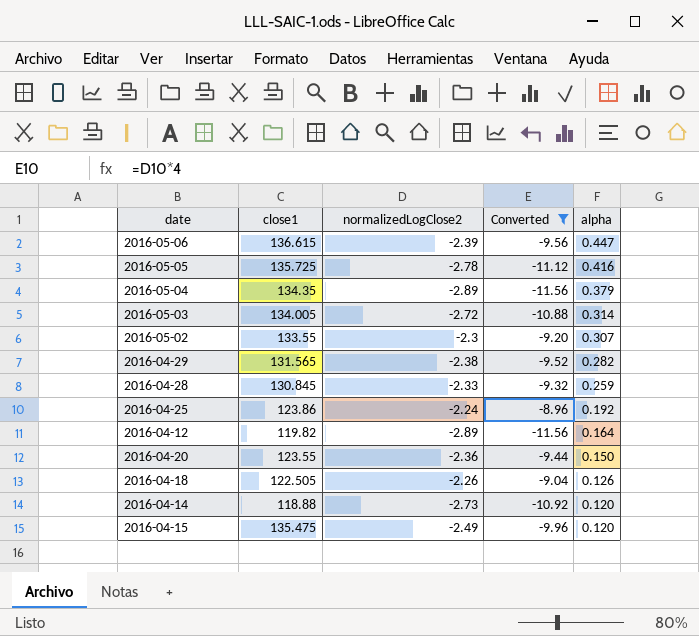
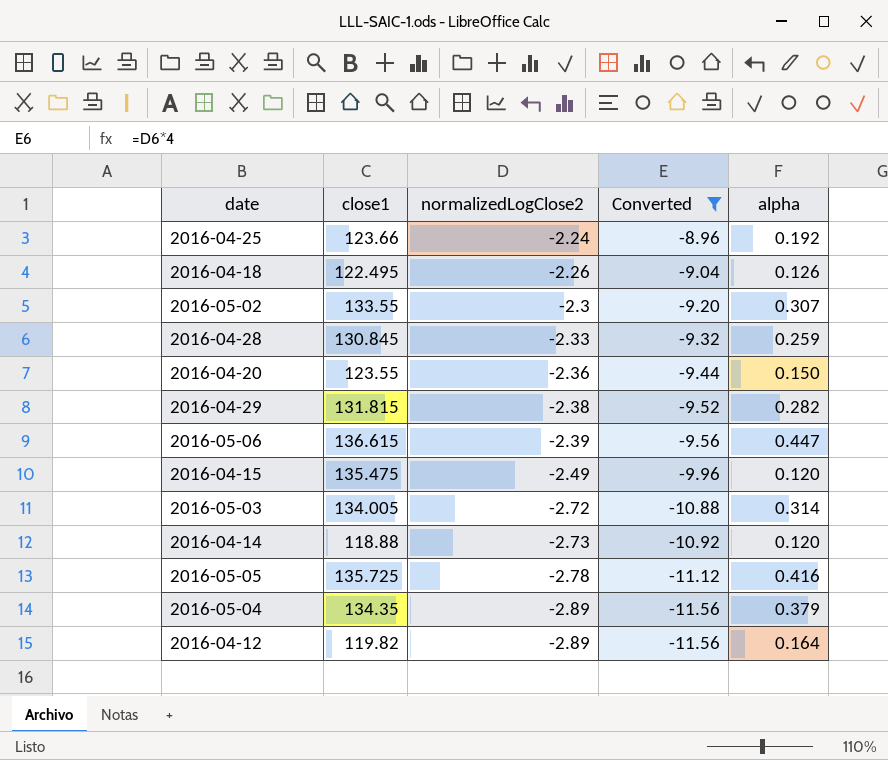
row order: alpha descending -> normalizedLogClose2 descending
2016-04-25 | close1: 123.86 -> 123.66
2016-04-18 | close1: 122.505 -> 122.495
2016-04-29 | close1: 131.565 -> 131.815

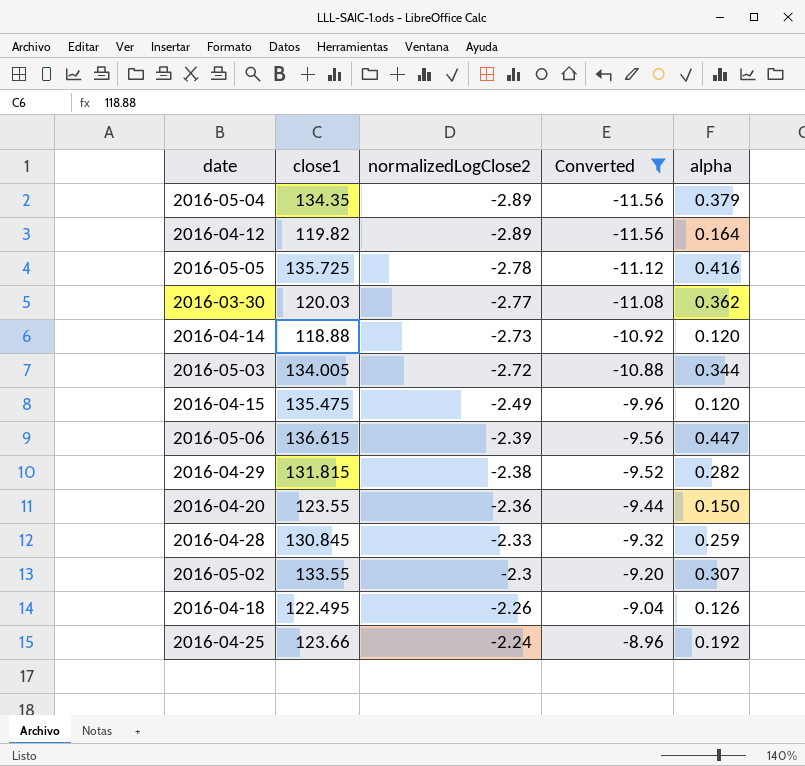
row order: normalizedLogClose2 descending -> normalizedLogClose2 ascending
row 2016-03-30: none -> 120.03 | -2.77 | -11.08 | 0.362
2016-05-03 | alpha: 0.314 -> 0.344

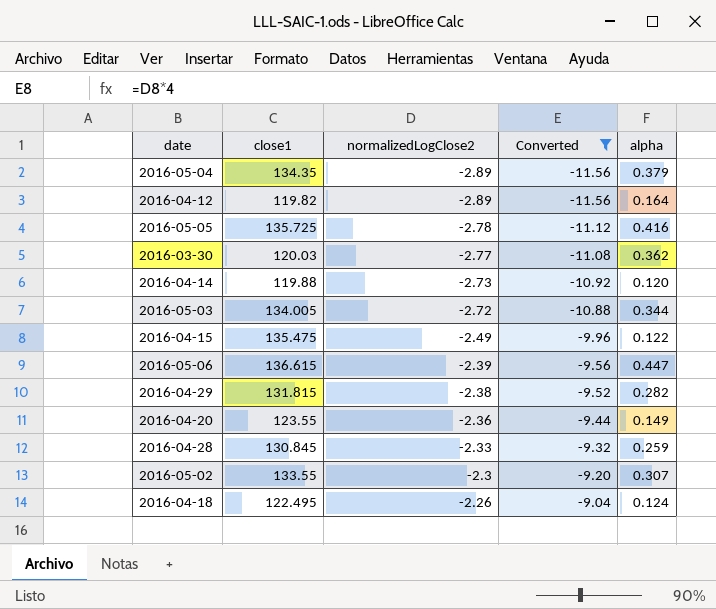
row 2016-04-25: 123.66 | -2.24 | -8.96 | 0.192 -> none
2016-04-14 | close1: 118.88 -> 119.88
2016-04-15 | alpha: 0.120 -> 0.122
2016-04-20 | alpha: 0.150 -> 0.149
2016-04-18 | alpha: 0.126 -> 0.124

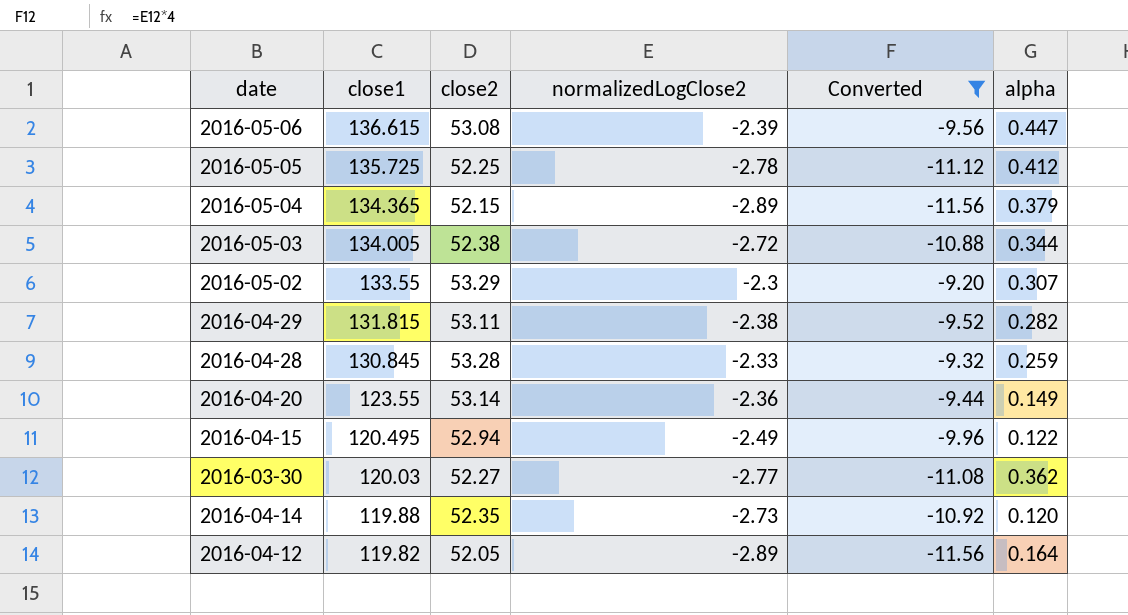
row order: normalizedLogClose2 ascending -> close1 descending
column close2 | position: none -> 3
row 2016-04-18: 122.495 | -2.26 | -9.04 | 0.124 -> none
2016-05-05 | alpha: 0.416 -> 0.412
2016-05-04 | close1: 134.35 -> 134.365
2016-04-15 | close1: 135.475 -> 120.495

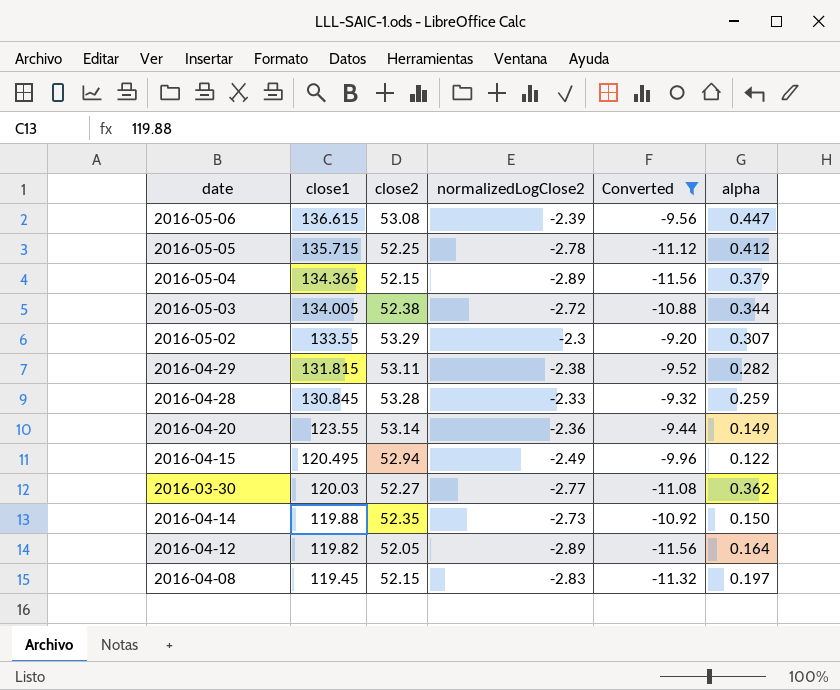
2016-05-05 | close1: 135.725 -> 135.715
2016-04-14 | alpha: 0.120 -> 0.150
row 2016-04-08: none -> 119.45 | 52.15 | -2.83 | -11.32 | 0.197

